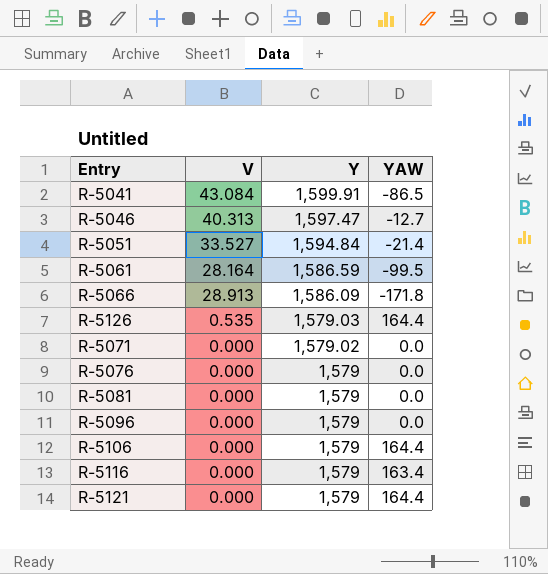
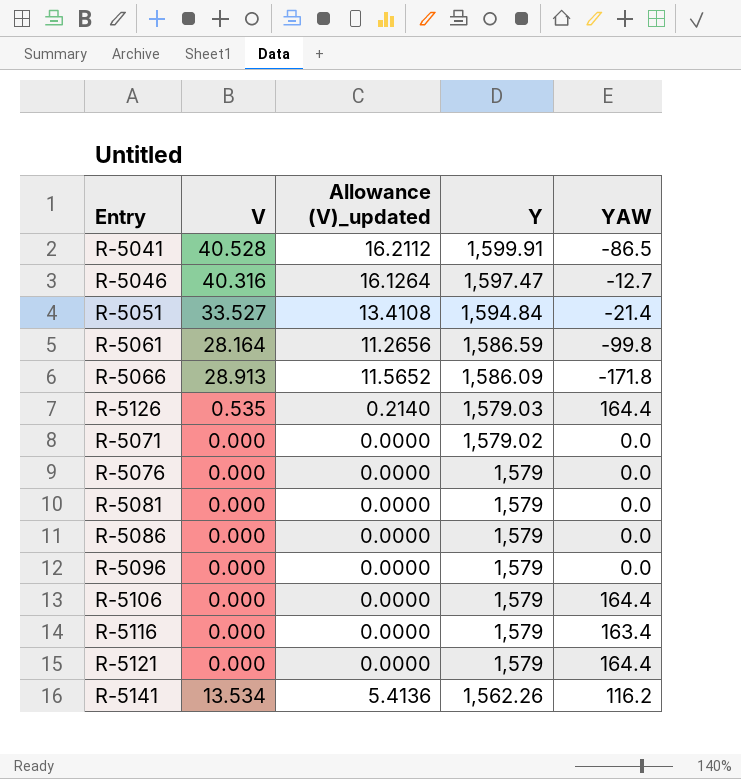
column Allowance (V)_updated | formula: none -> [V] * 0.4
R-5041 | V: 43.084 -> 40.528
R-5046 | V: 40.313 -> 40.316
R-5061 | YAW: -99.5 -> -99.8
row R-5086: none -> 0.000 | 0.0000 | 1,579 | 0.0
row R-5141: none -> 13.534 | 5.4136 | 1,562.26 | 116.2

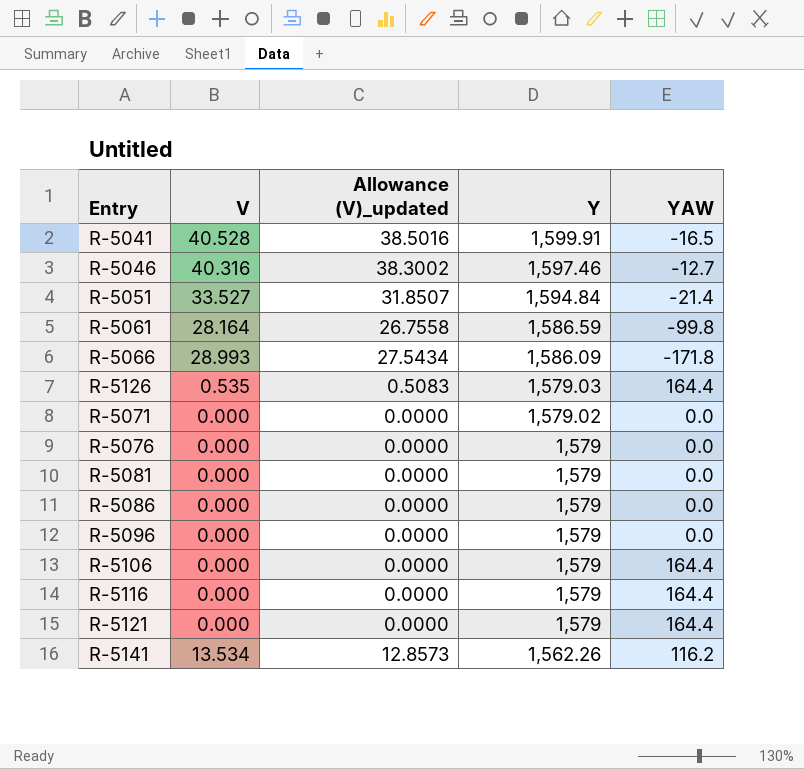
column Allowance (V)_updated | formula: [V] * 0.4 -> [V] * 0.95
R-5041 | YAW: -86.5 -> -16.5
R-5046 | Y: 1,597.47 -> 1,597.46
R-5066 | V: 28.913 -> 28.993
R-5116 | YAW: 163.4 -> 164.4

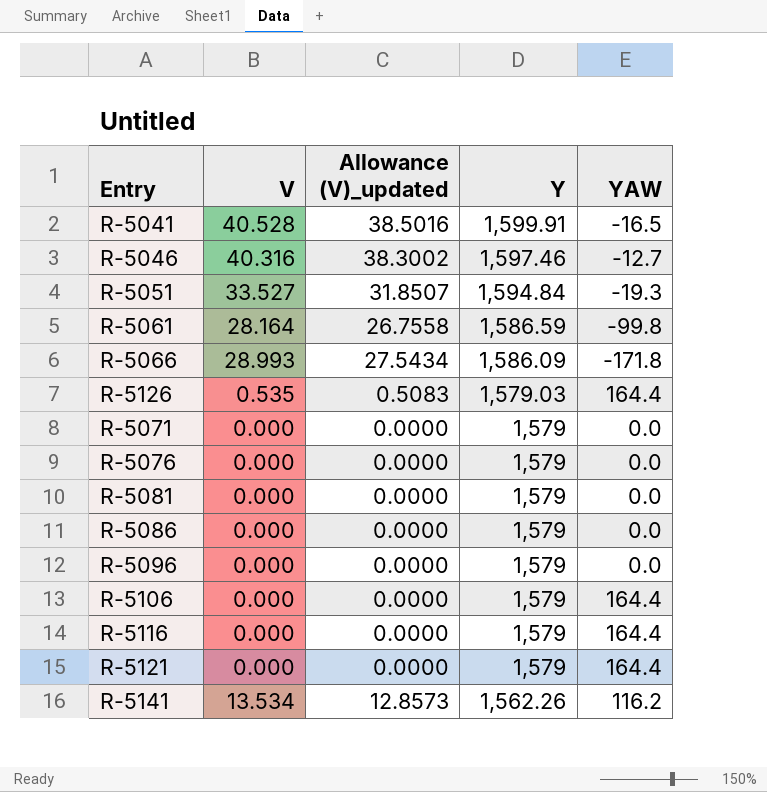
R-5051 | YAW: -21.4 -> -19.3
R-5071 | Y: 1,579.02 -> 1,579

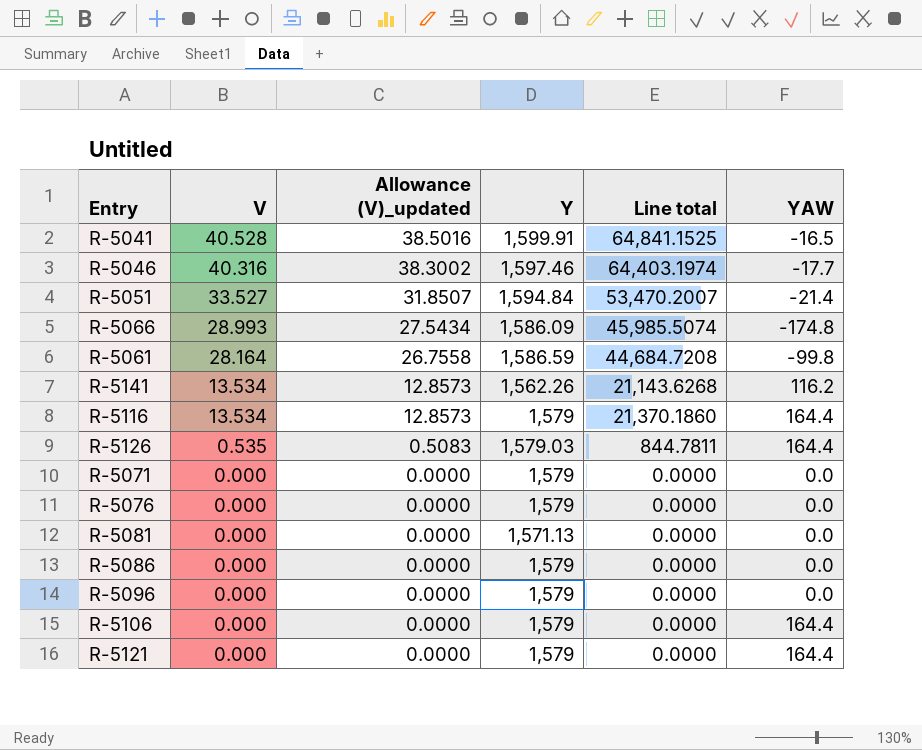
row order: Y descending -> V descending
column Line total | formula: none -> [V] * [Y]
R-5046 | YAW: -12.7 -> -17.7
R-5051 | YAW: -19.3 -> -21.4
R-5066 | YAW: -171.8 -> -174.8
R-5116 | V: 0.000 -> 13.534
R-5116 | Allowance (V)_updated: 0.0000 -> 12.8573
R-5081 | Y: 1,579 -> 1,571.13

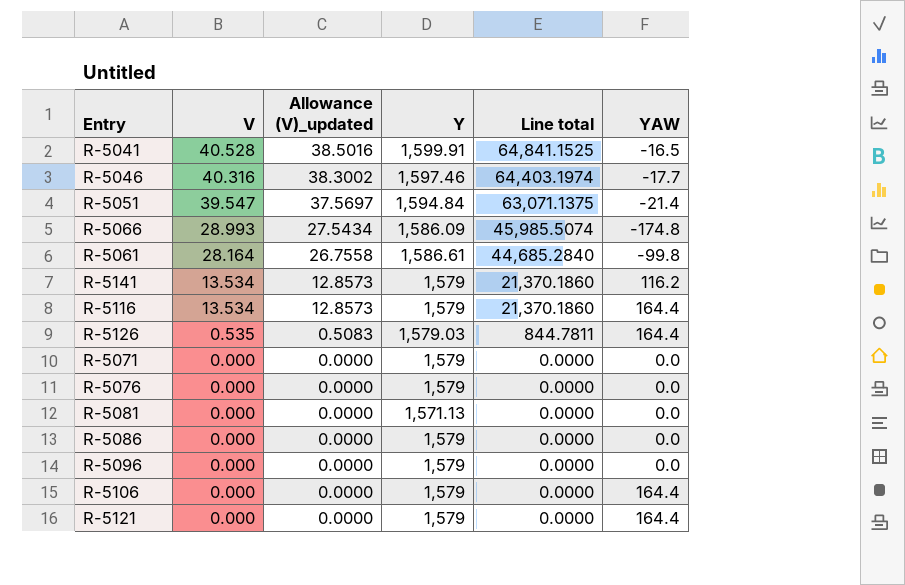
R-5051 | V: 33.527 -> 39.547
R-5051 | Allowance (V)_updated: 31.8507 -> 37.5697
R-5051 | Line total: 53,470.2007 -> 63,071.1375
R-5061 | Y: 1,586.59 -> 1,586.61
R-5061 | Line total: 44,684.7208 -> 44,685.2840
R-5141 | Y: 1,562.26 -> 1,579
R-5141 | Line total: 21,143.6268 -> 21,370.1860

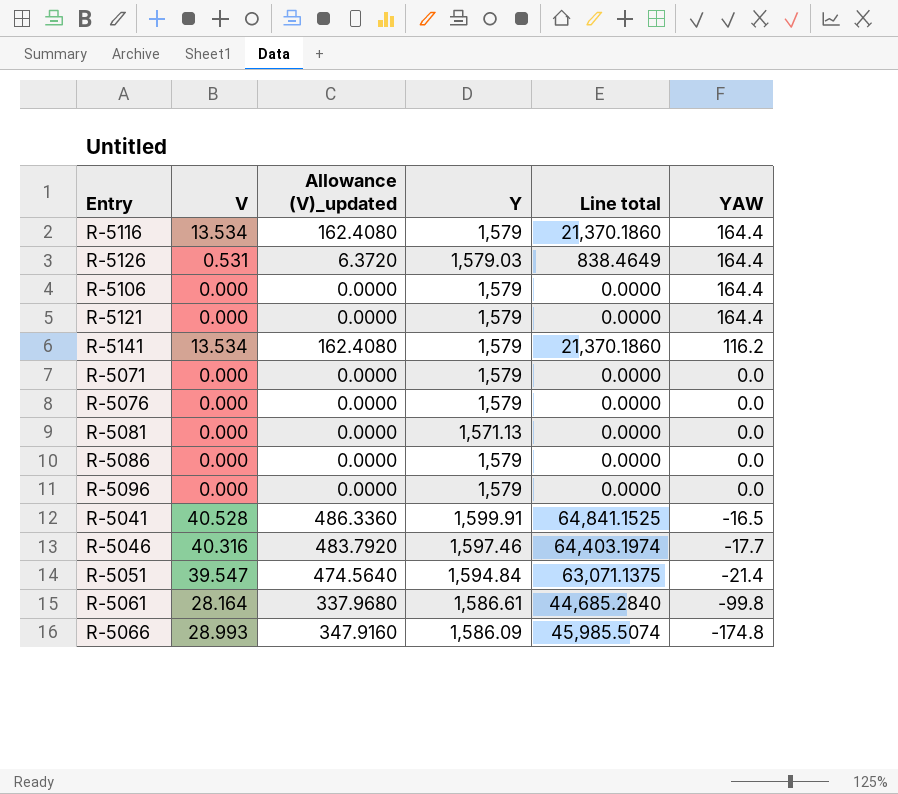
row order: V descending -> YAW descending
column Allowance (V)_updated | formula: [V] * 0.95 -> [V] * 12
R-5126 | V: 0.535 -> 0.531
R-5126 | Line total: 844.7811 -> 838.4649

